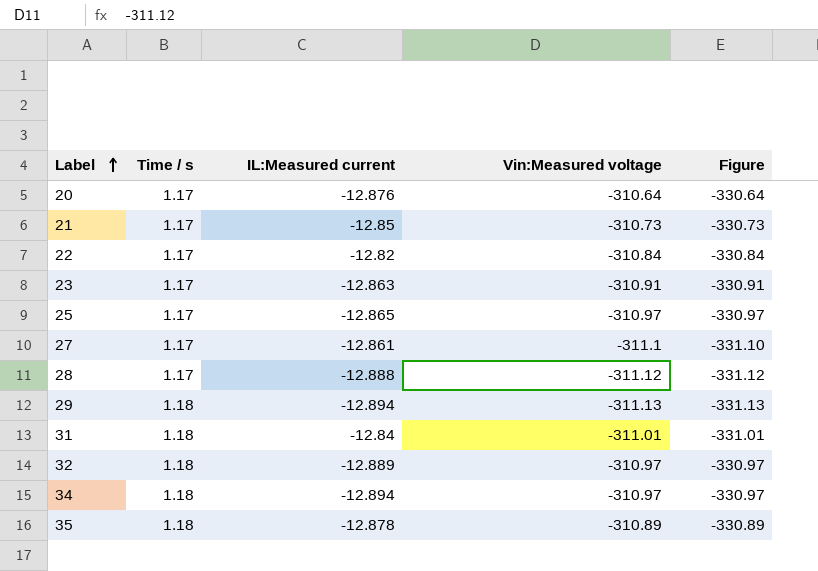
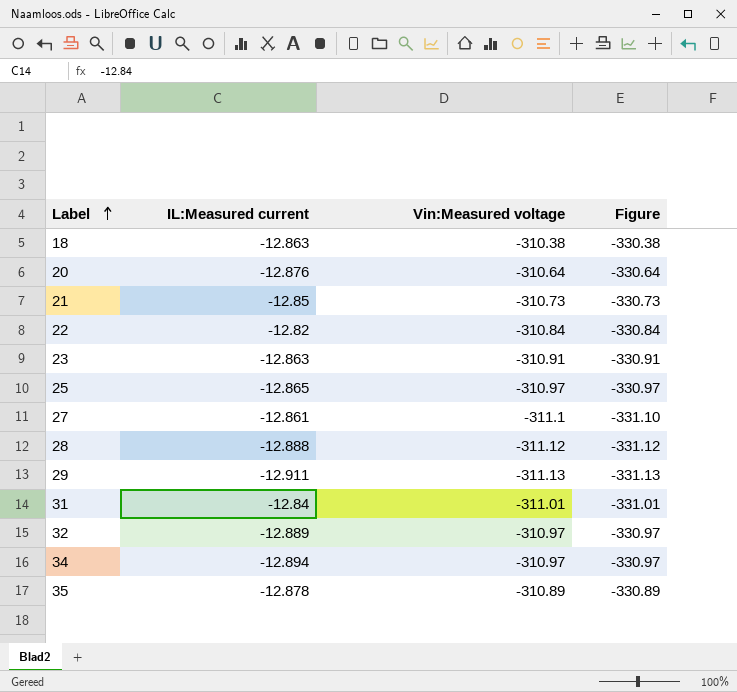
column Time / s | position: 2 -> none
row 18: none -> -12.863 | -310.38 | -330.38
29 | IL:Measured current: -12.894 -> -12.911

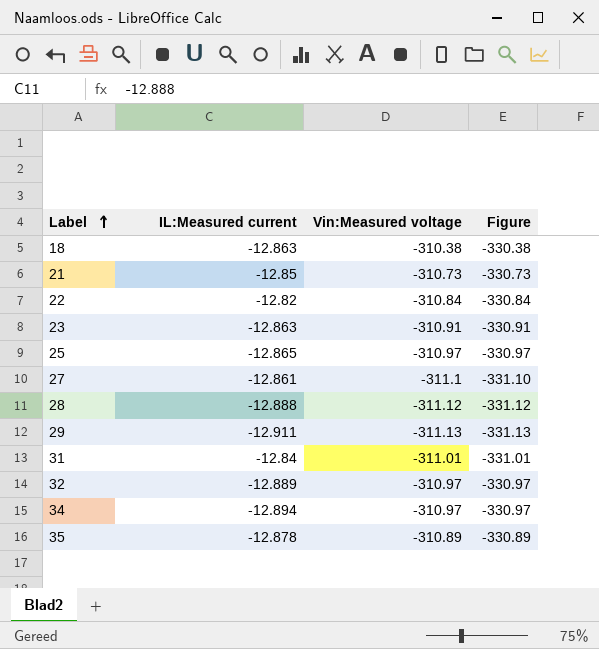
row 20: -12.876 | -310.64 | -330.64 -> none

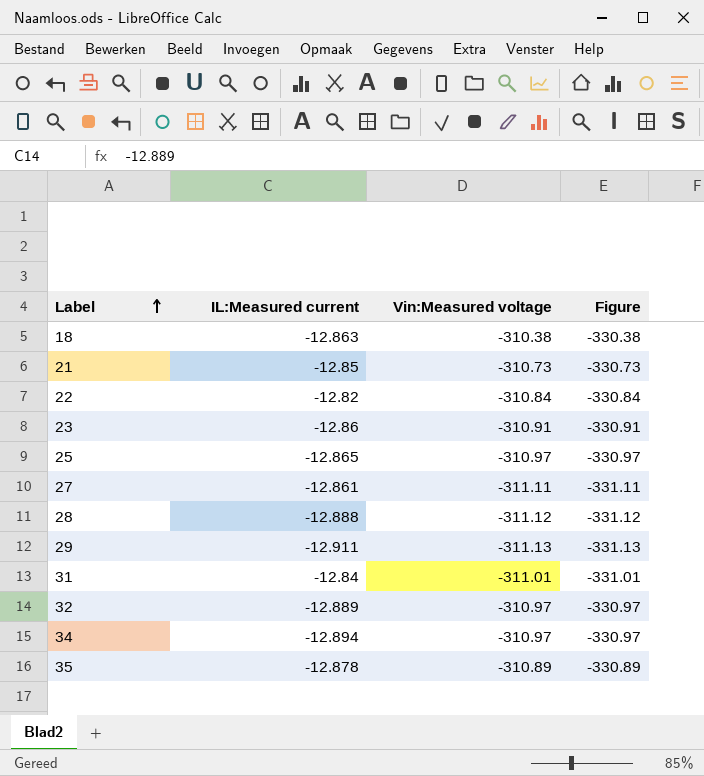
23 | IL:Measured current: -12.863 -> -12.86
27 | Vin:Measured voltage: -311.1 -> -311.11
27 | Figure: -331.10 -> -331.11

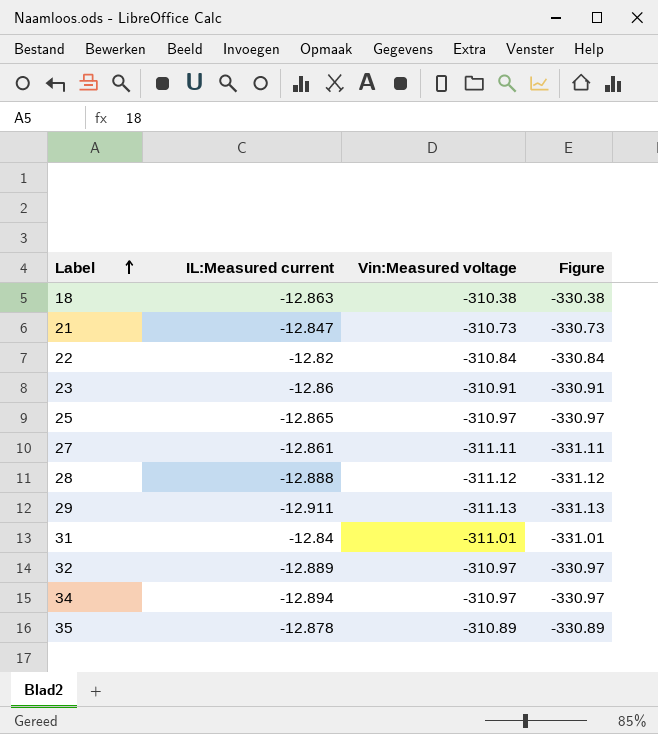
21 | IL:Measured current: -12.85 -> -12.847

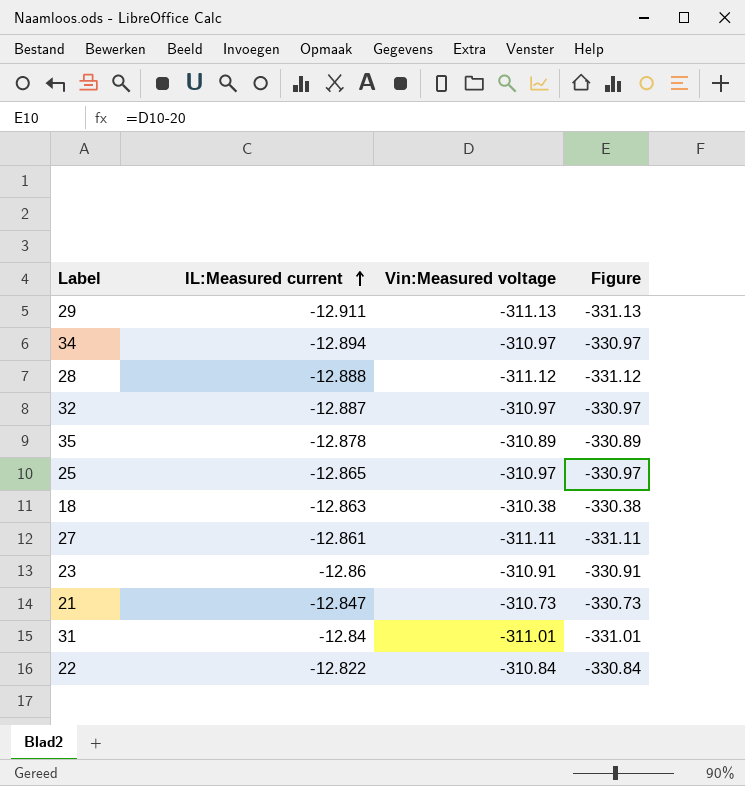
row order: Label ascending -> IL:Measured current ascending
32 | IL:Measured current: -12.889 -> -12.887
22 | IL:Measured current: -12.82 -> -12.822

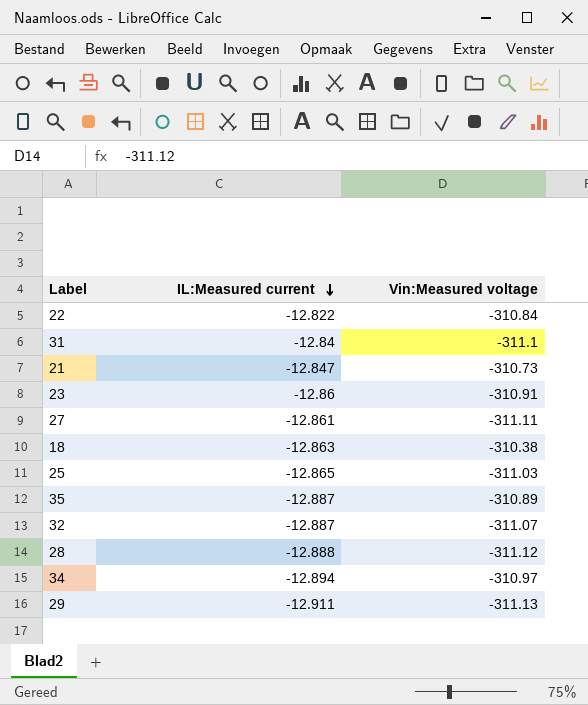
row order: IL:Measured current ascending -> IL:Measured current descending
column Figure | formula: [Vin:Measured voltage] - 20 -> none
31 | Vin:Measured voltage: -311.01 -> -311.1
25 | Vin:Measured voltage: -310.97 -> -311.03
35 | IL:Measured current: -12.878 -> -12.887
32 | Vin:Measured voltage: -310.97 -> -311.07

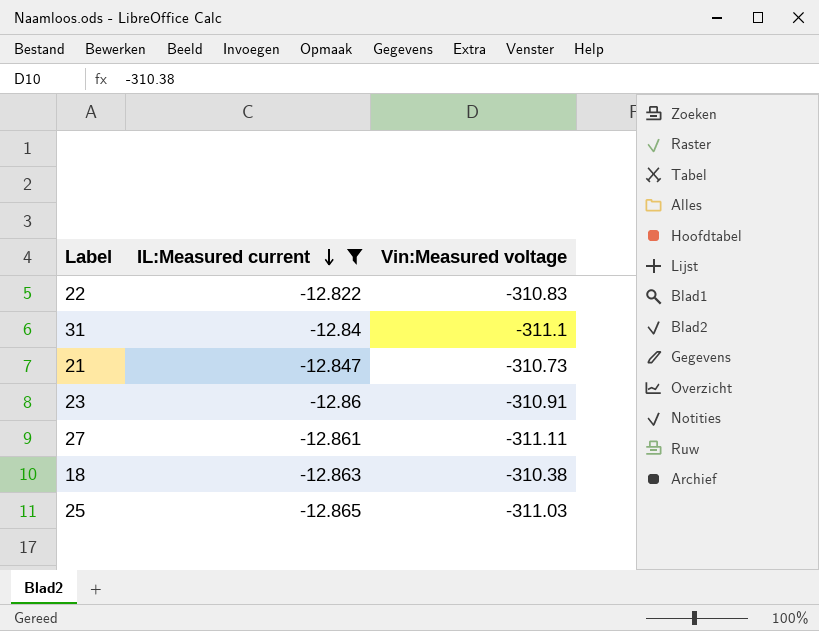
filter: none -> IL:Measured current >= -12.865
22 | Vin:Measured voltage: -310.84 -> -310.83

